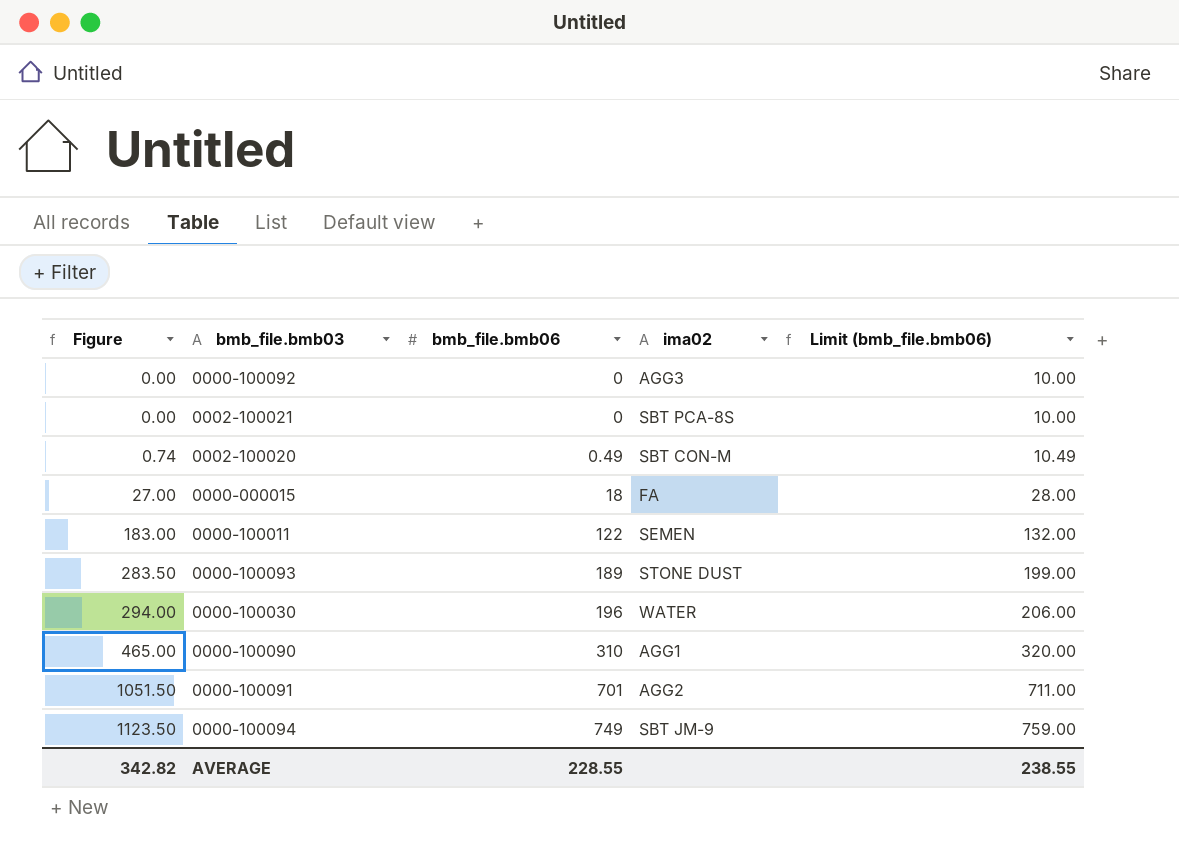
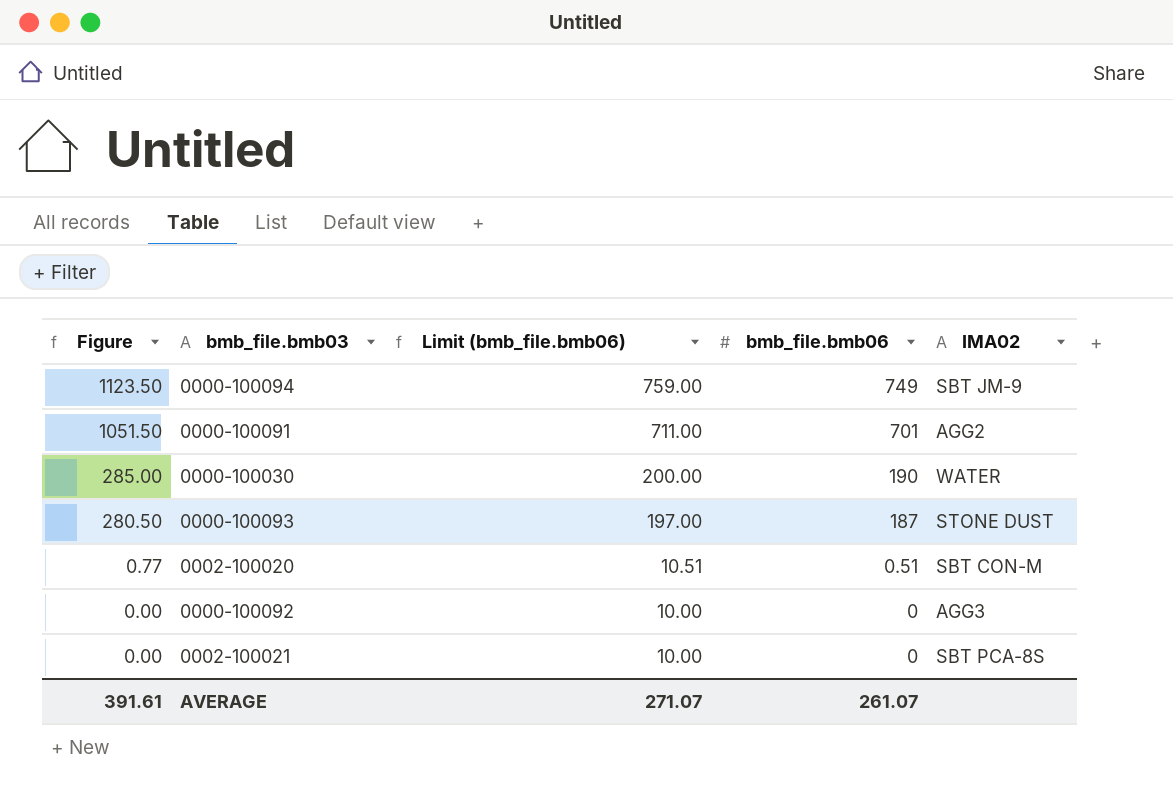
row order: Figure ascending -> Figure descending
column Limit (bmb_file.bmb06) | position: 5 -> 3
column name: ima02 -> IMA02
row 0000-000015: 27.00 | 18 | FA | 28.00 -> none
row 0000-100011: 183.00 | 122 | SEMEN | 132.00 -> none
row 0000-100090: 465.00 | 310 | AGG1 | 320.00 -> none
0000-100030 | Figure: 294.00 -> 285.00
0000-100030 | Limit (bmb_file.bmb06): 206.00 -> 200.00
0000-100030 | bmb_file.bmb06: 196 -> 190
0000-100093 | Figure: 283.50 -> 280.50
0000-100093 | Limit (bmb_file.bmb06): 199.00 -> 197.00
0000-100093 | bmb_file.bmb06: 189 -> 187
0002-100020 | Figure: 0.74 -> 0.77
0002-100020 | Limit (bmb_file.bmb06): 10.49 -> 10.51
0002-100020 | bmb_file.bmb06: 0.49 -> 0.51
AVERAGE | Figure: 342.82 -> 391.61
AVERAGE | Limit (bmb_file.bmb06): 238.55 -> 271.07
AVERAGE | bmb_file.bmb06: 228.55 -> 261.07

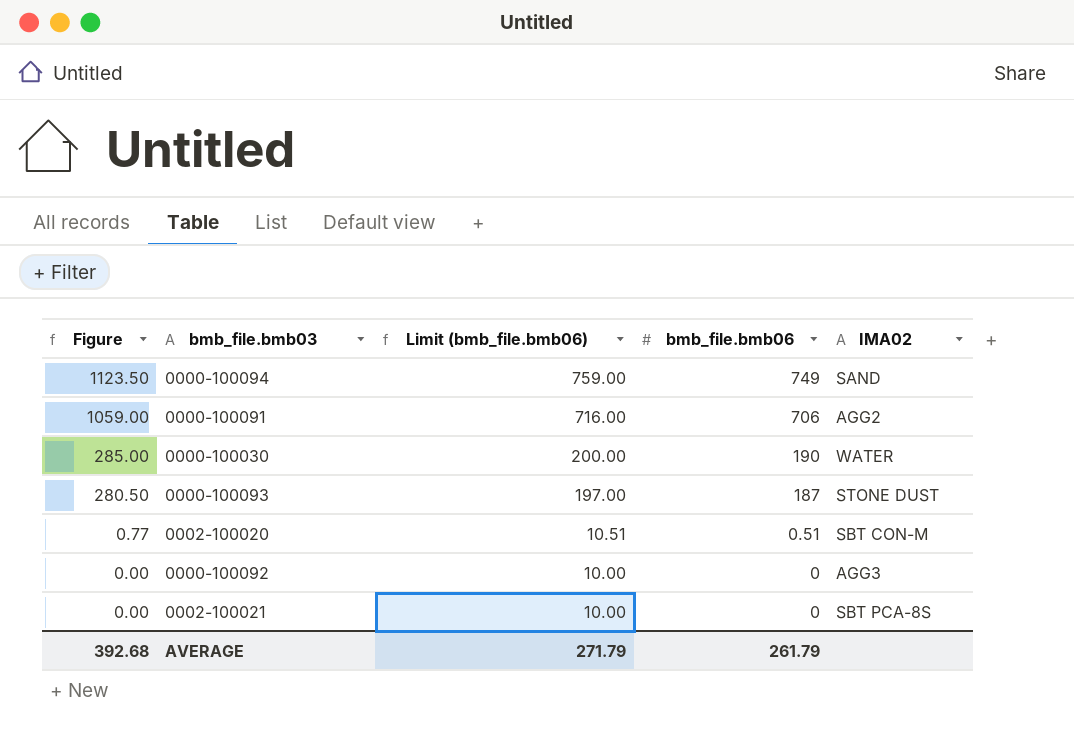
0000-100094 | IMA02: SBT JM-9 -> SAND
0000-100091 | Figure: 1051.50 -> 1059.00
0000-100091 | Limit (bmb_file.bmb06): 711.00 -> 716.00
0000-100091 | bmb_file.bmb06: 701 -> 706
AVERAGE | Figure: 391.61 -> 392.68
AVERAGE | Limit (bmb_file.bmb06): 271.07 -> 271.79
AVERAGE | bmb_file.bmb06: 261.07 -> 261.79

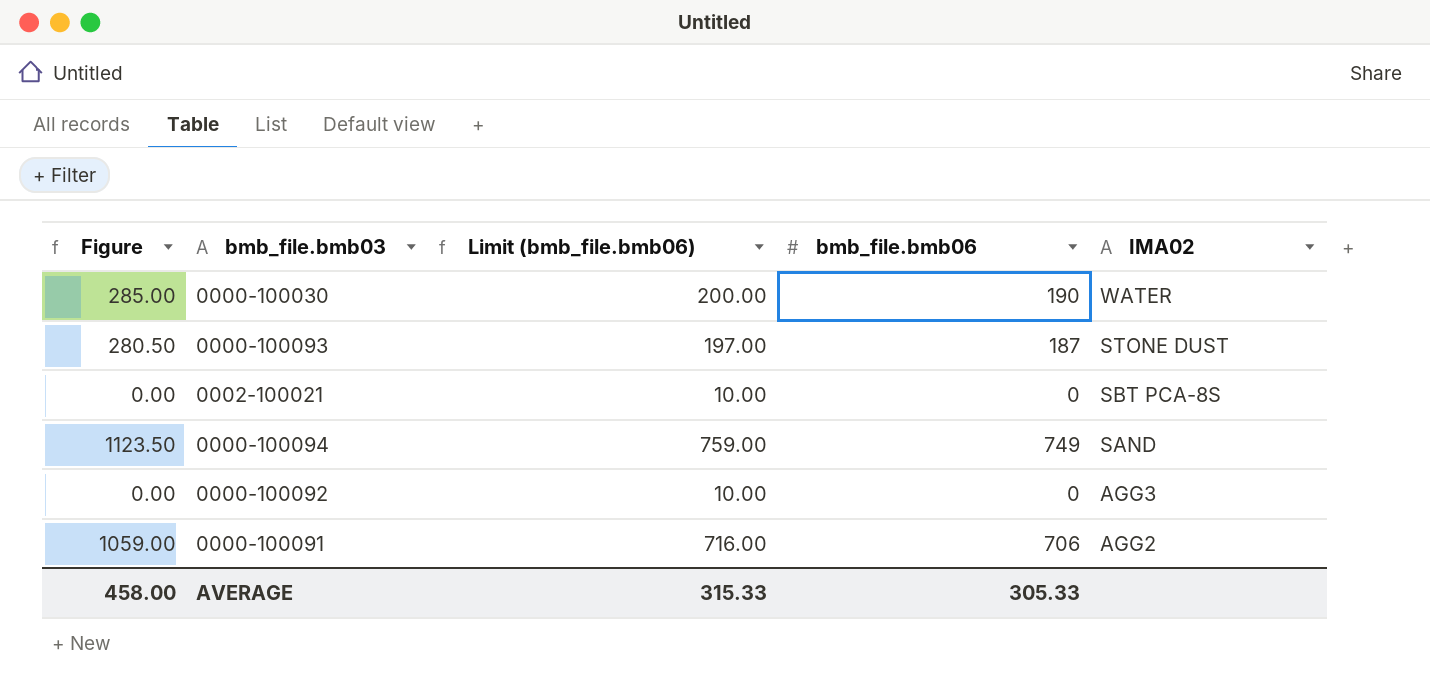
row order: Figure descending -> IMA02 descending
row 0002-100020: 0.77 | 10.51 | 0.51 | SBT CON-M -> none
AVERAGE | Figure: 392.68 -> 458.00
AVERAGE | Limit (bmb_file.bmb06): 271.79 -> 315.33
AVERAGE | bmb_file.bmb06: 261.79 -> 305.33

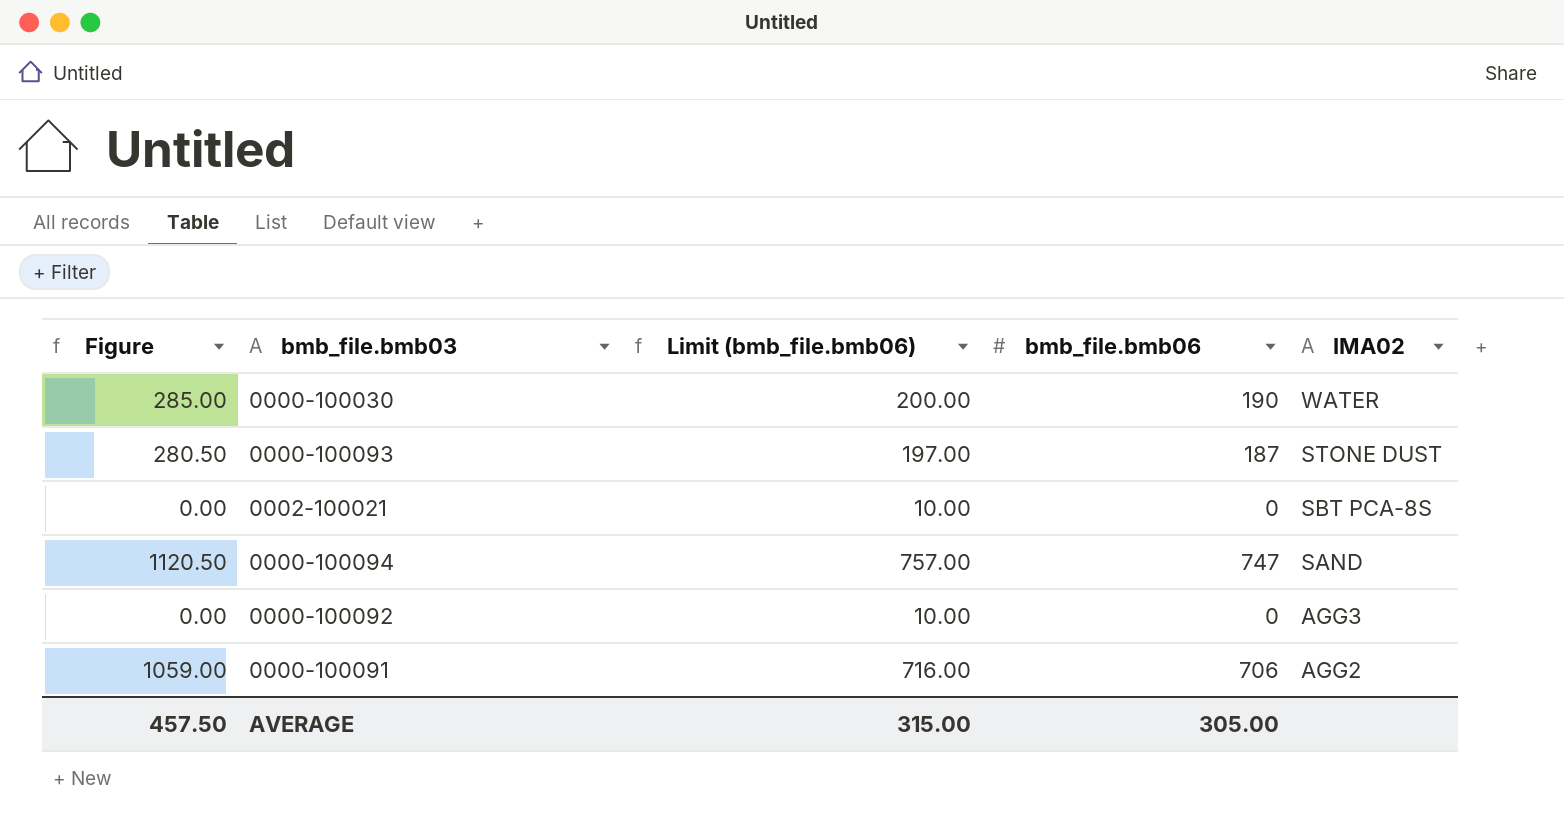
0000-100094 | Figure: 1123.50 -> 1120.50
0000-100094 | Limit (bmb_file.bmb06): 759.00 -> 757.00
0000-100094 | bmb_file.bmb06: 749 -> 747
AVERAGE | Figure: 458.00 -> 457.50
AVERAGE | Limit (bmb_file.bmb06): 315.33 -> 315.00
AVERAGE | bmb_file.bmb06: 305.33 -> 305.00

